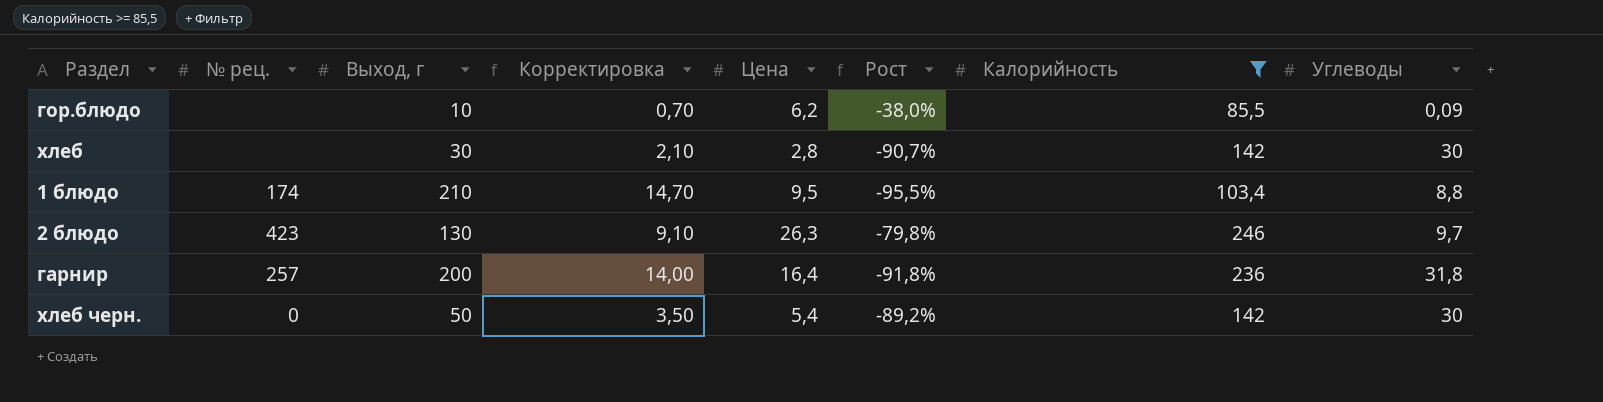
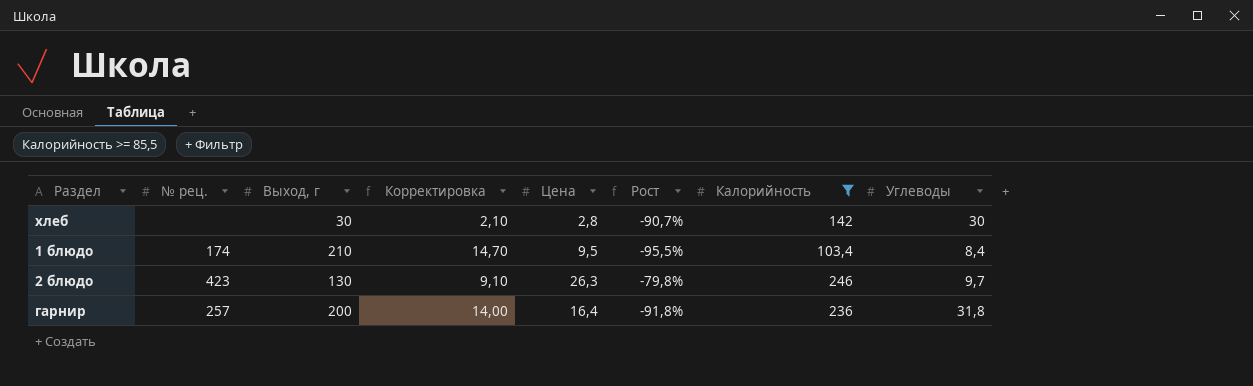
row гор.блюдо: none | 10 | 0,70 | 6,2 | -38,0% | 85,5 | 0,09 -> none
row хлеб черн.: 0 | 50 | 3,50 | 5,4 | -89,2% | 142 | 30 -> none
1 блюдо | Углеводы: 8,8 -> 8,4

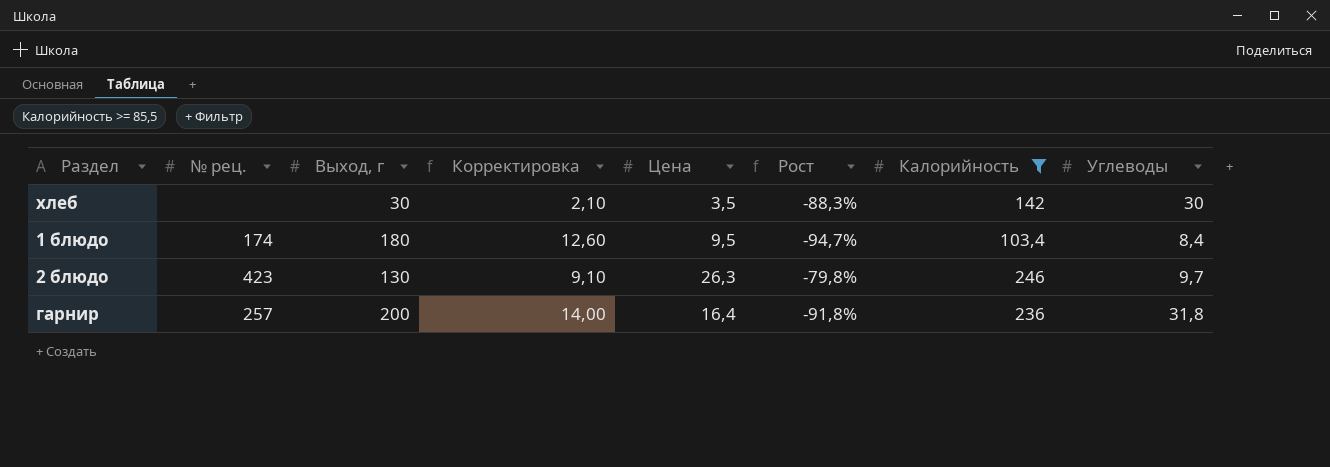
хлеб | Цена: 2,8 -> 3,5
хлеб | Рост: -90,7% -> -88,3%
1 блюдо | Выход, г: 210 -> 180
1 блюдо | Корректировка: 14,70 -> 12,60
1 блюдо | Рост: -95,5% -> -94,7%

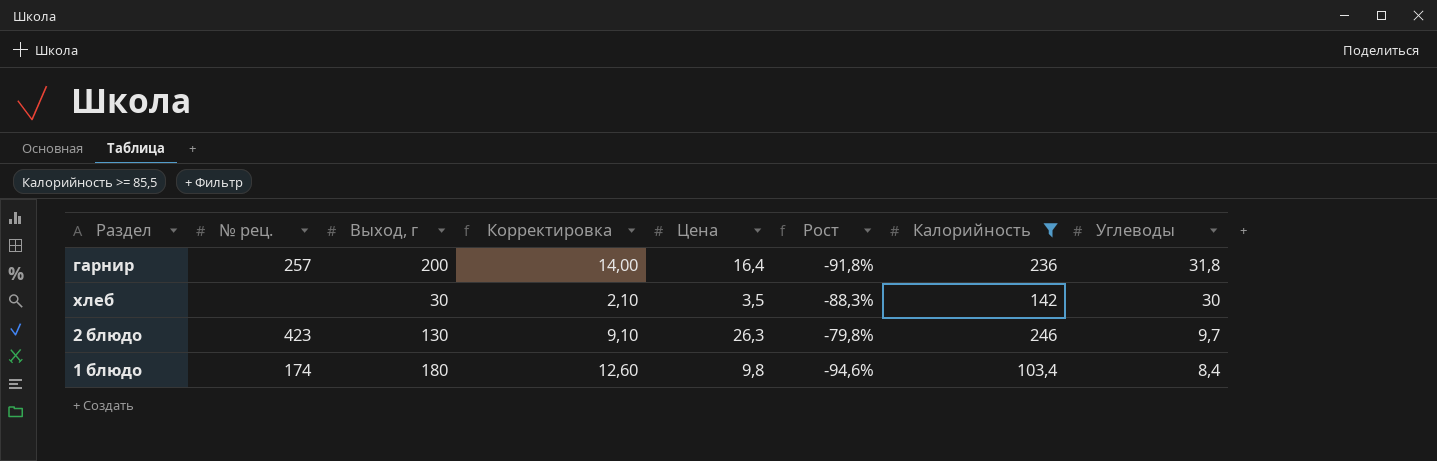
row order: none -> Углеводы descending
1 блюдо | Цена: 9,5 -> 9,8
1 блюдо | Рост: -94,7% -> -94,6%

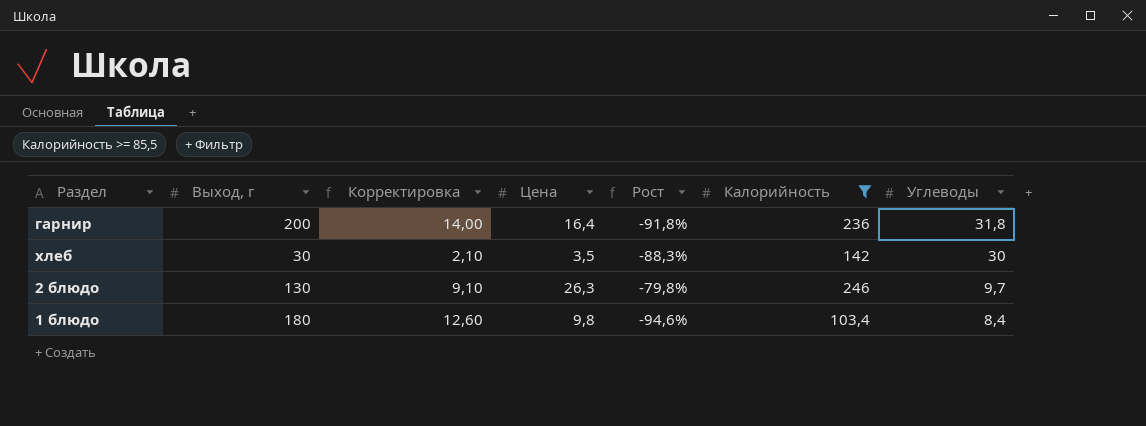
column № рец. | position: 2 -> none

